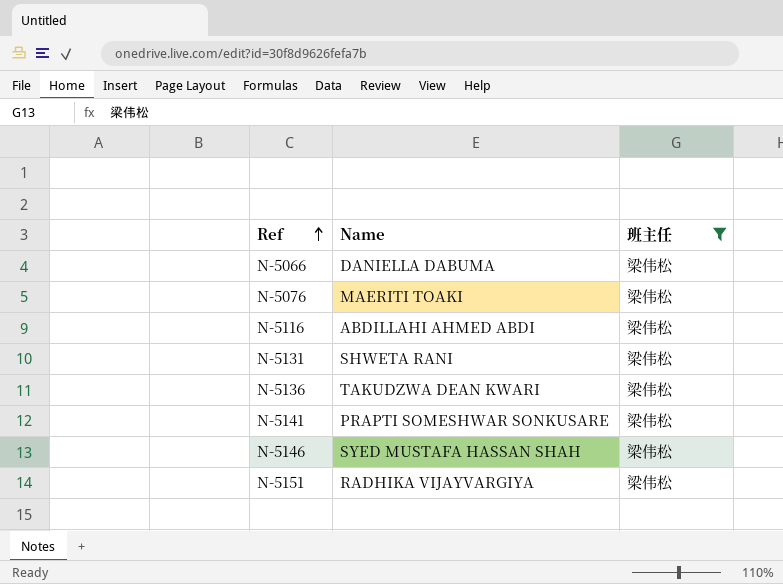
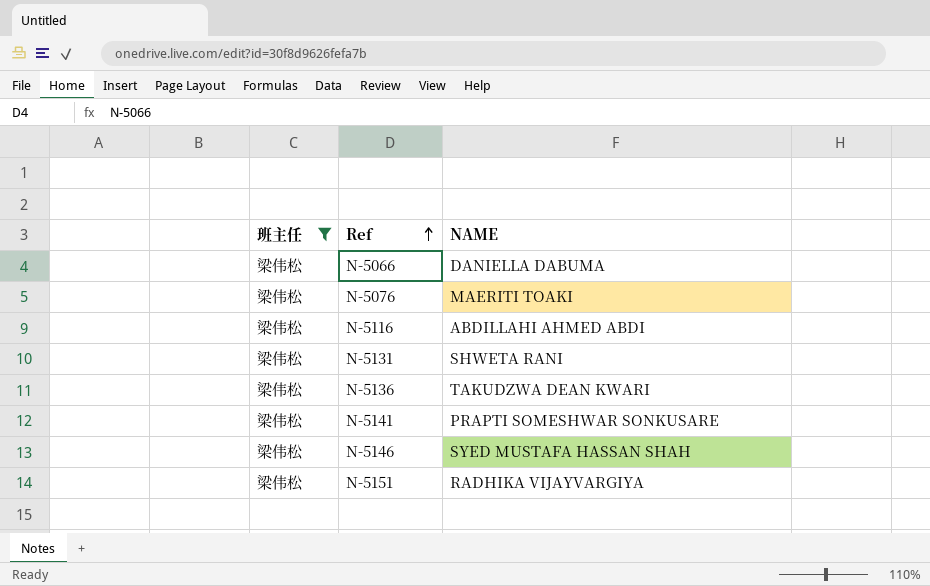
column 班主任 | position: 3 -> 1
column name: Name -> NAME

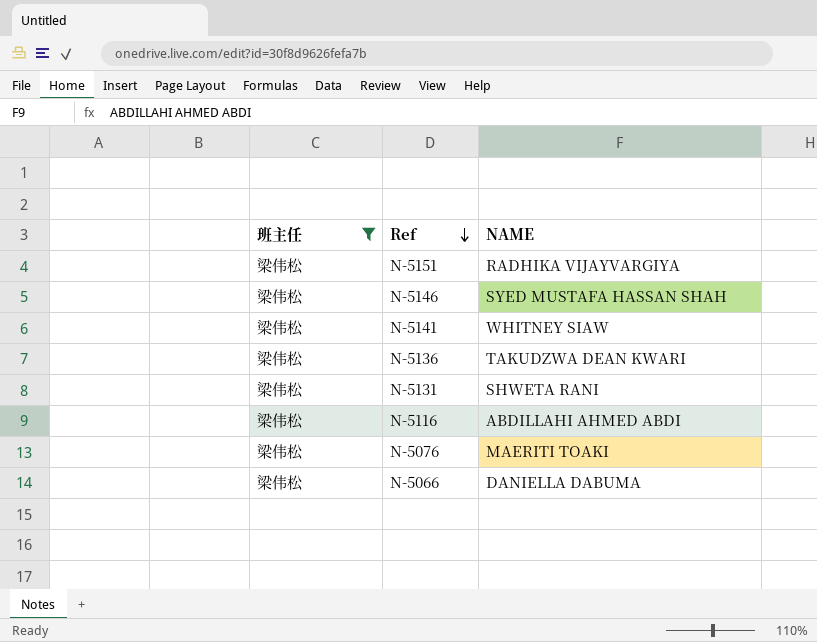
row order: Ref ascending -> Ref descending
N-5141 | NAME: PRAPTI SOMESHWAR SONKUSARE -> WHITNEY SIAW

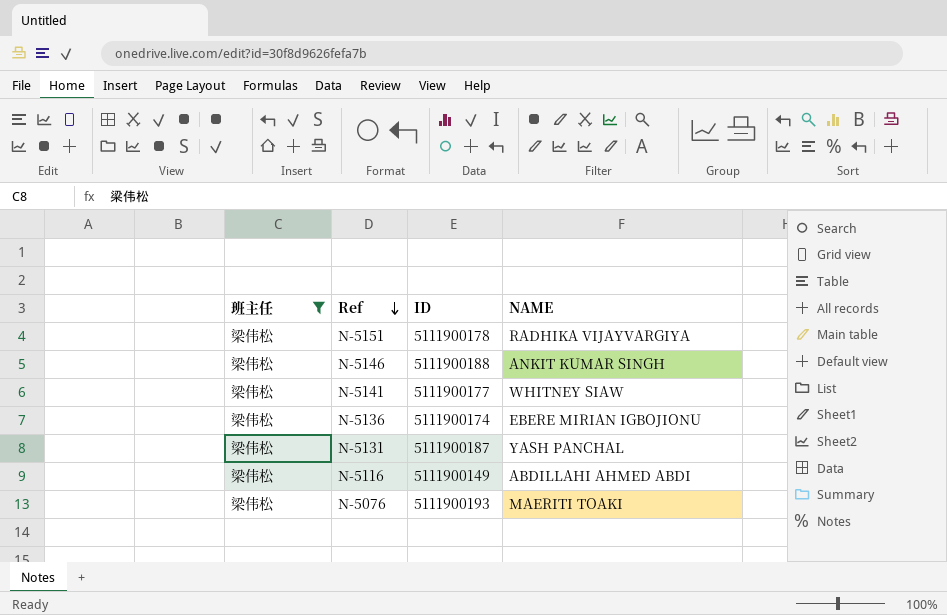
column ID | position: none -> 3
row N-5066: 梁伟松 | DANIELLA DABUMA -> none
N-5146 | NAME: SYED MUSTAFA HASSAN SHAH -> ANKIT KUMAR SINGH
N-5136 | NAME: TAKUDZWA DEAN KWARI -> EBERE MIRIAN IGBOJIONU
N-5131 | NAME: SHWETA RANI -> YASH PANCHAL

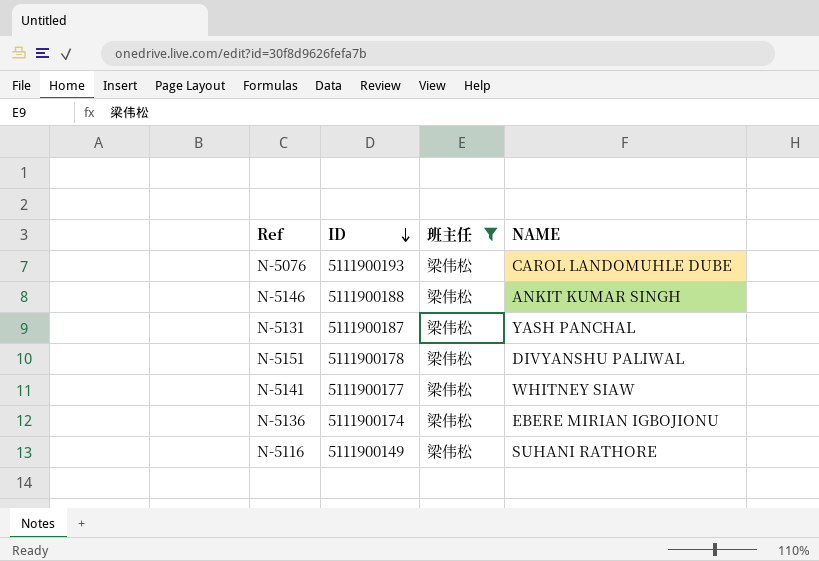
row order: Ref descending -> ID descending
column 班主任 | position: 1 -> 3
N-5076 | NAME: MAERITI TOAKI -> CAROL LANDOMUHLE DUBE
N-5151 | NAME: RADHIKA VIJAYVARGIYA -> DIVYANSHU PALIWAL
N-5116 | NAME: ABDILLAHI AHMED ABDI -> SUHANI RATHORE

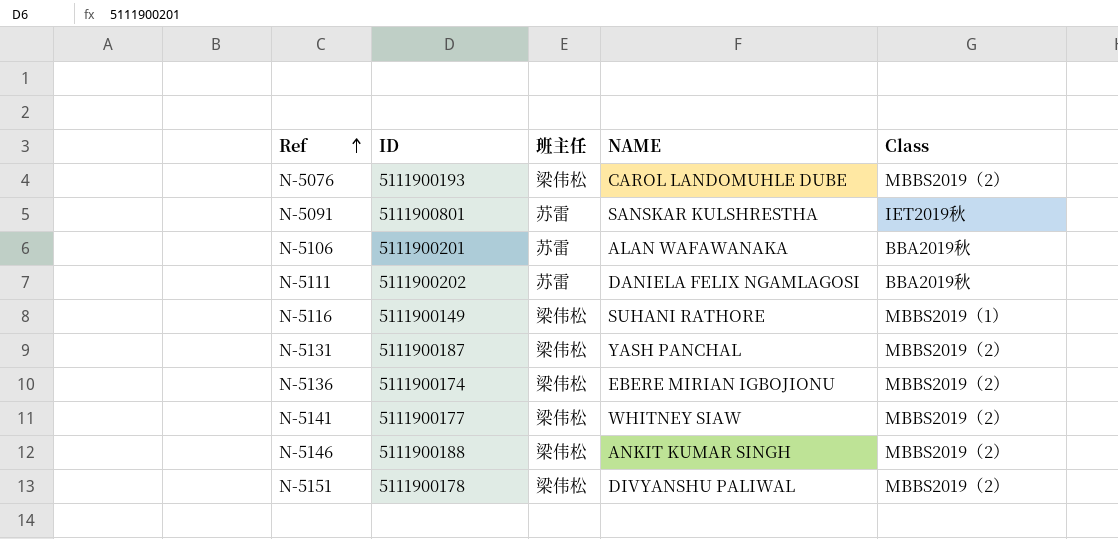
filter: 班主任 = 梁伟松 -> none
row order: ID descending -> Ref ascending
column Class | position: none -> 5

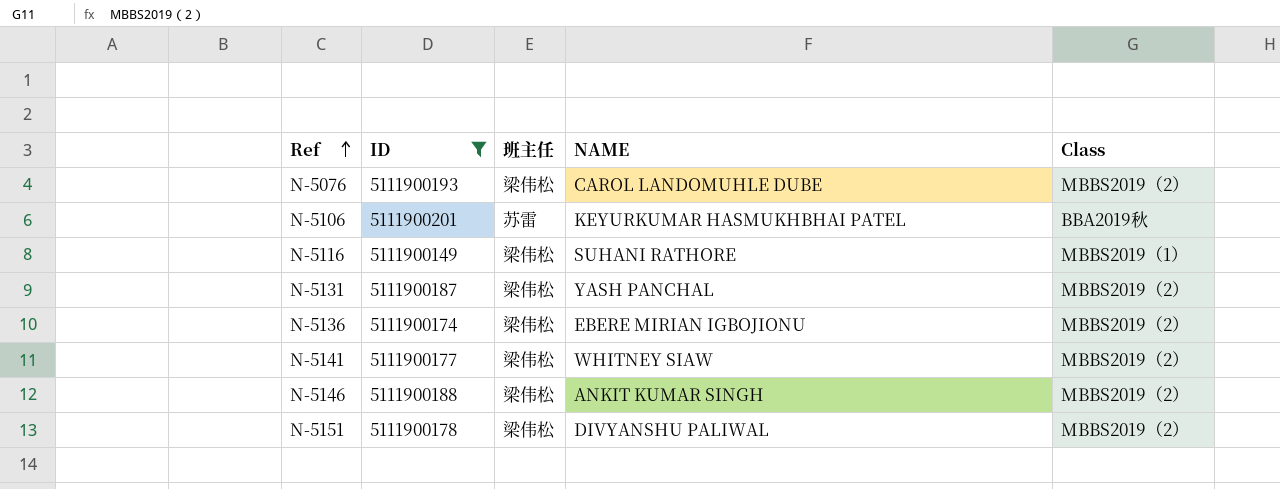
filter: none -> ID <= 5111900201
N-5106 | NAME: ALAN WAFAWANAKA -> KEYURKUMAR HASMUKHBHAI PATEL

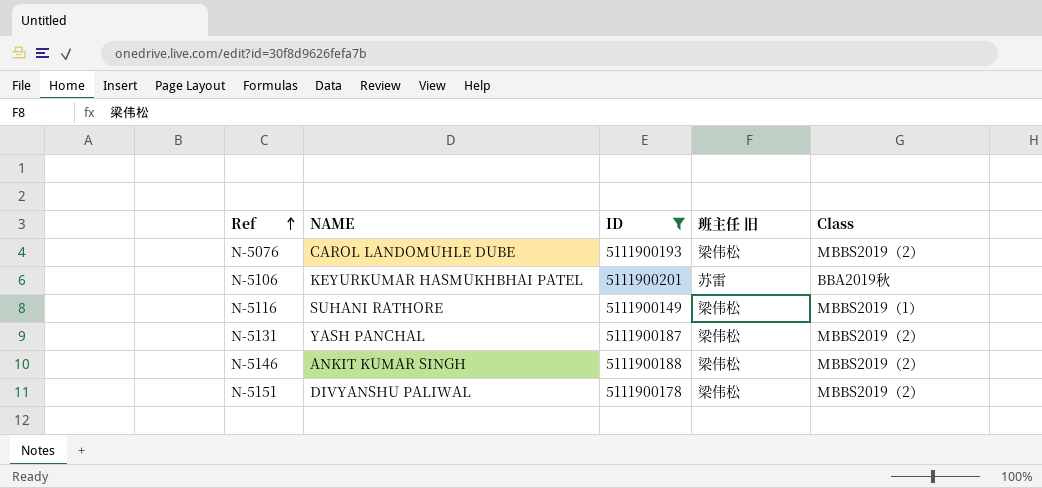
column NAME | position: 4 -> 2
column name: 班主任 -> 班主任 旧
row N-5136: 5111900174 | 梁伟松 | EBERE MIRIAN IGBOJIONU | MBBS2019（2） -> none
row N-5141: 5111900177 | 梁伟松 | WHITNEY SIAW | MBBS2019（2） -> none

